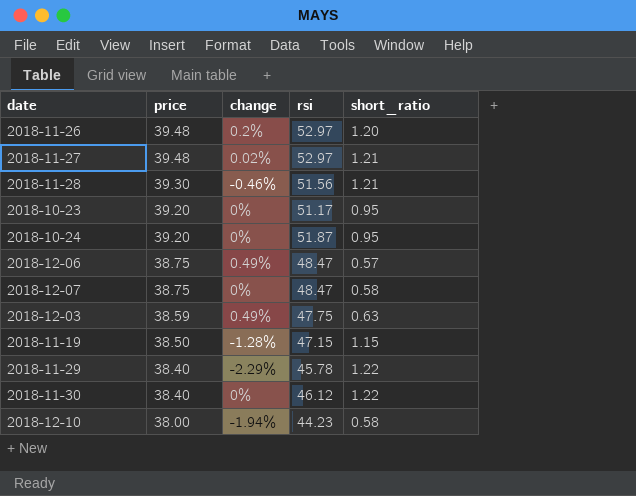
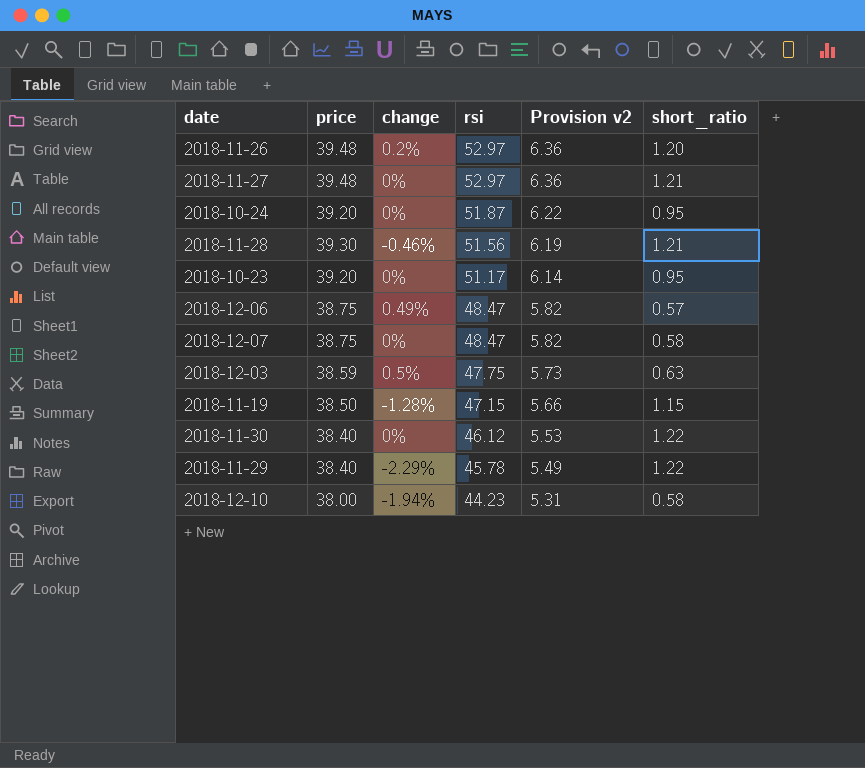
row order: price descending -> rsi descending
column Provision v2 | formula: none -> [rsi] * 0.12
2018-11-27 | change: 0.02% -> 0%
2018-12-03 | change: 0.49% -> 0.5%

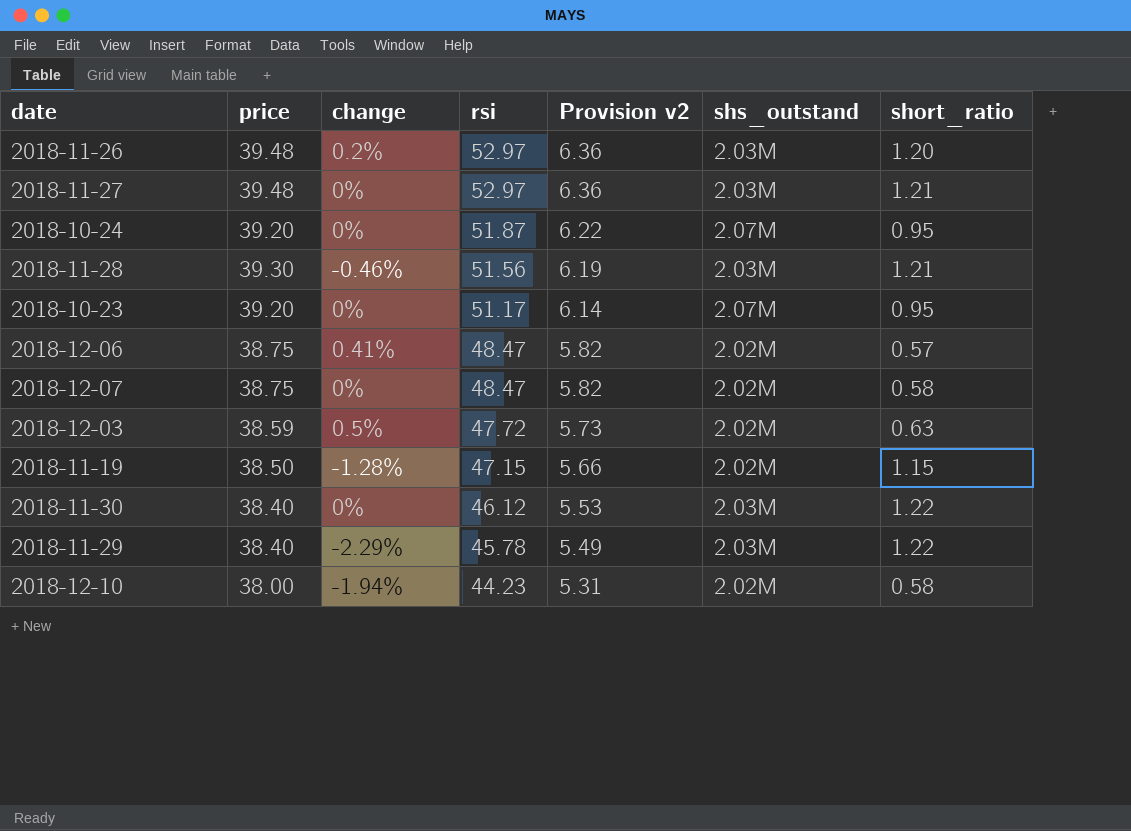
column shs_outstand | position: none -> 6
2018-12-06 | change: 0.49% -> 0.41%
2018-12-03 | rsi: 47.75 -> 47.72

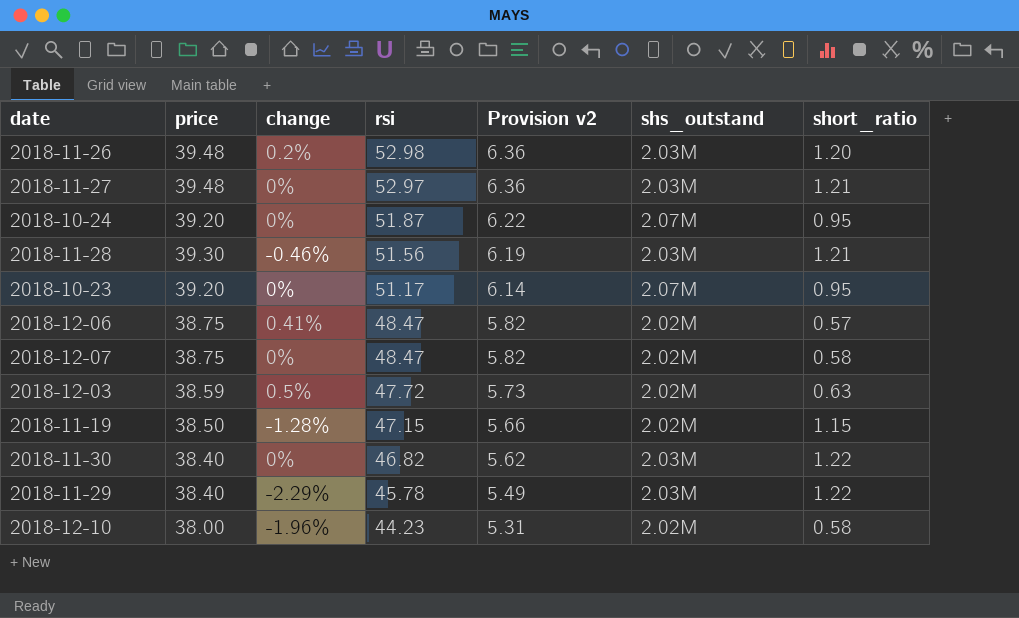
2018-11-26 | rsi: 52.97 -> 52.98
2018-11-30 | rsi: 46.12 -> 46.82
2018-11-30 | Provision v2: 5.53 -> 5.62
2018-12-10 | change: -1.94% -> -1.96%

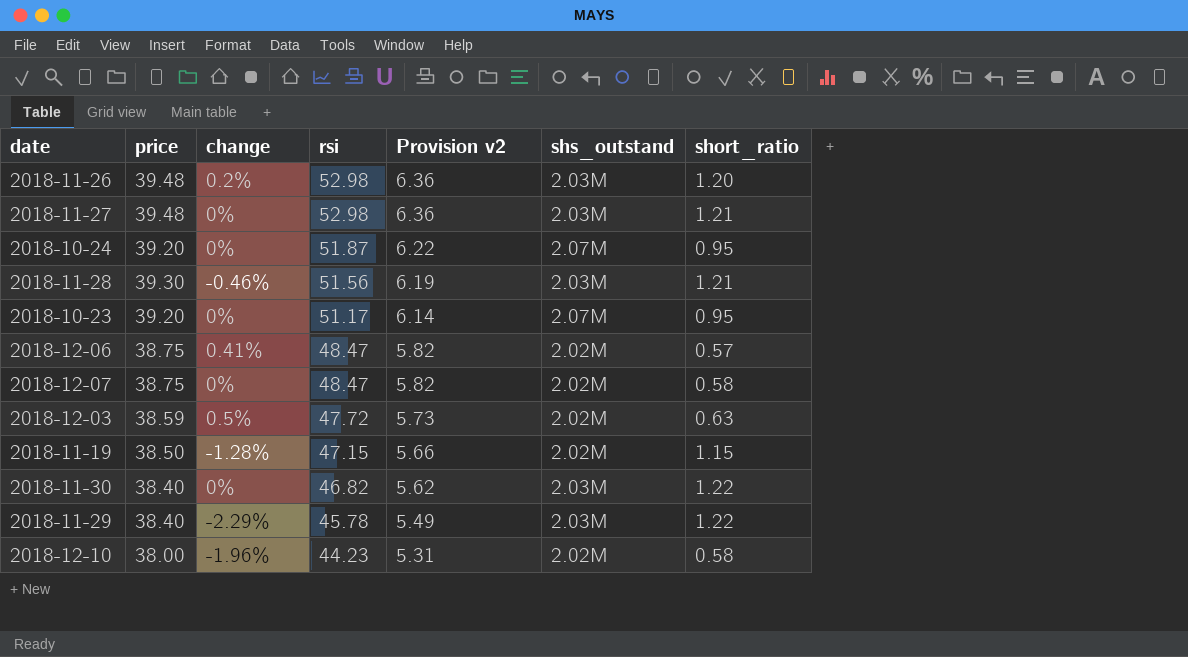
2018-11-27 | rsi: 52.97 -> 52.98

